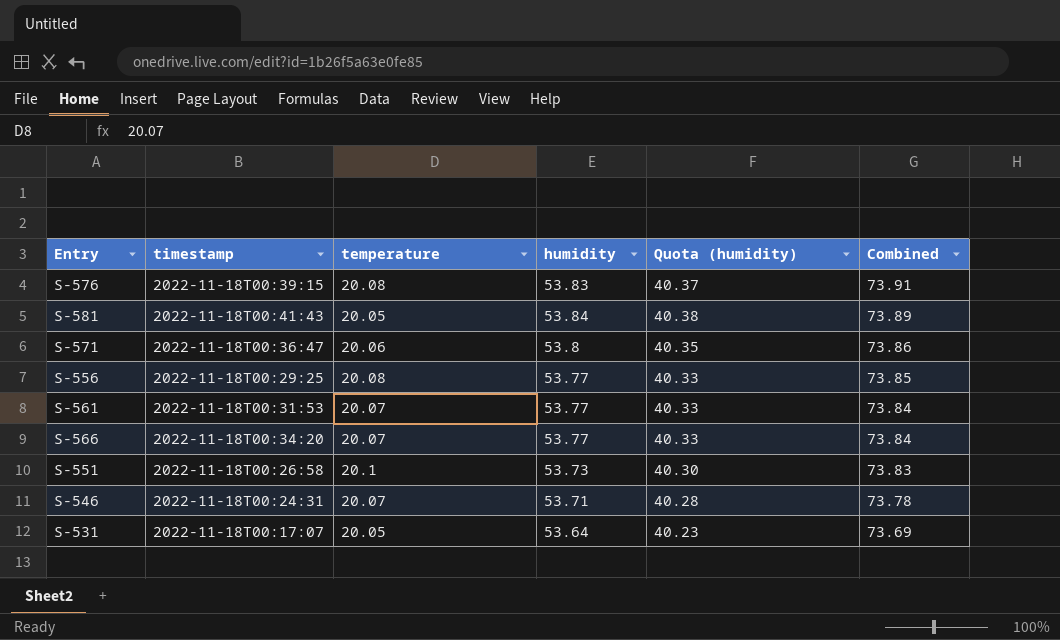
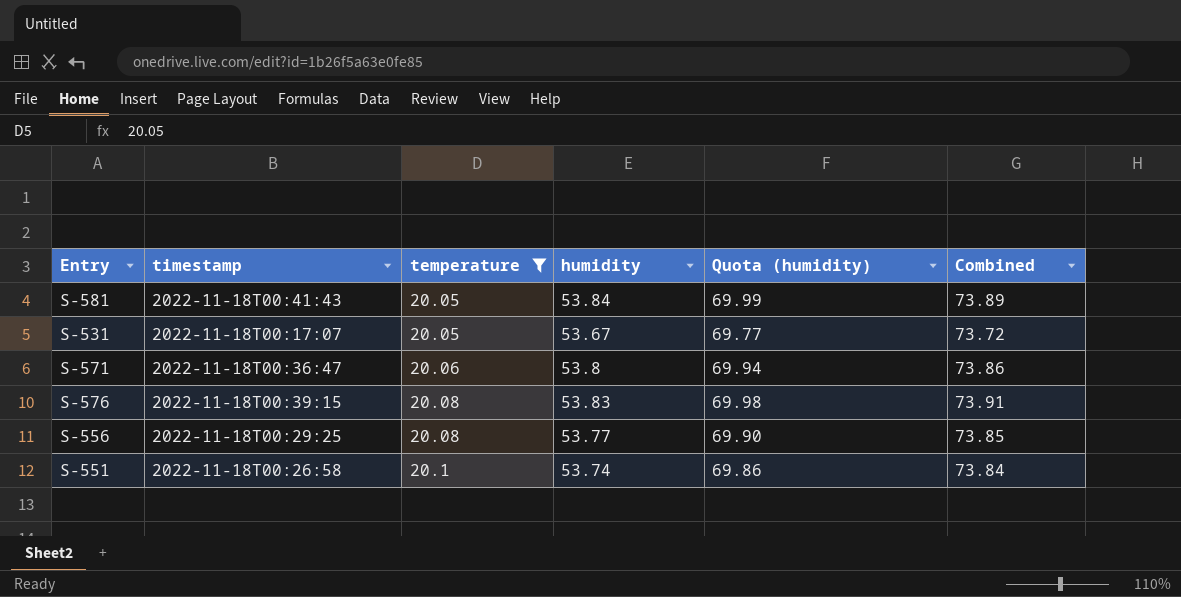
filter: none -> temperature != 20.07
row order: Combined descending -> temperature ascending
column Quota (humidity) | formula: [humidity] * 0.75 -> [humidity] * 1.3
S-531 | humidity: 53.64 -> 53.67
S-531 | Combined: 73.69 -> 73.72
S-551 | humidity: 53.73 -> 53.74
S-551 | Combined: 73.83 -> 73.84

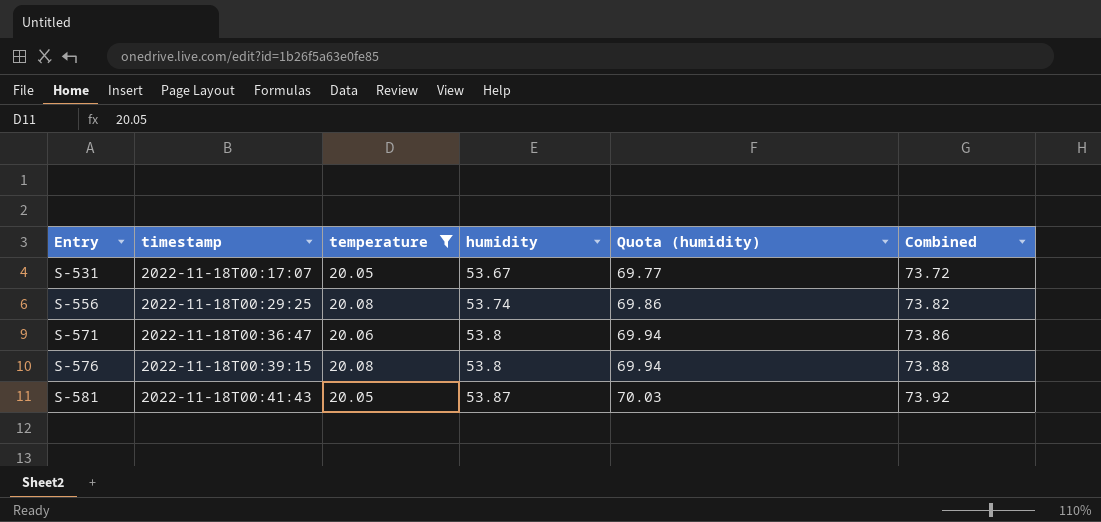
row order: temperature ascending -> Entry ascending
row S-551: 2022-11-18T00:26:58 | 20.1 | 53.74 | 69.86 | 73.84 -> none
S-556 | humidity: 53.77 -> 53.74
S-556 | Quota (humidity): 69.90 -> 69.86
S-556 | Combined: 73.85 -> 73.82
S-576 | humidity: 53.83 -> 53.8
S-576 | Quota (humidity): 69.98 -> 69.94
S-576 | Combined: 73.91 -> 73.88
S-581 | humidity: 53.84 -> 53.87
S-581 | Quota (humidity): 69.99 -> 70.03
S-581 | Combined: 73.89 -> 73.92

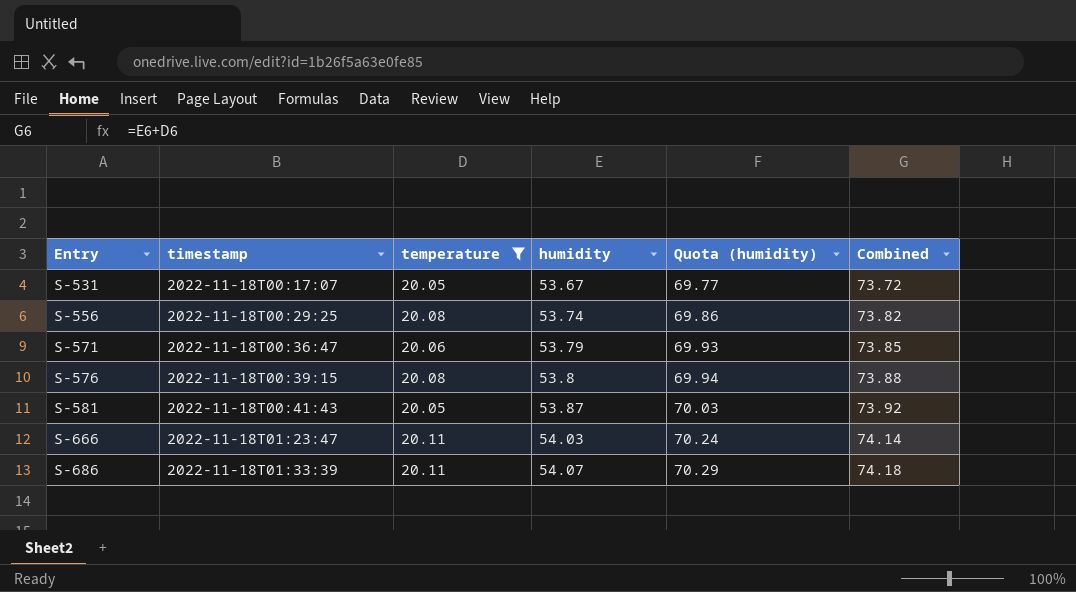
S-571 | humidity: 53.8 -> 53.79
S-571 | Quota (humidity): 69.94 -> 69.93
S-571 | Combined: 73.86 -> 73.85
row S-666: none -> 2022-11-18T01:23:47 | 20.11 | 54.03 | 70.24 | 74.14
row S-686: none -> 2022-11-18T01:33:39 | 20.11 | 54.07 | 70.29 | 74.18

